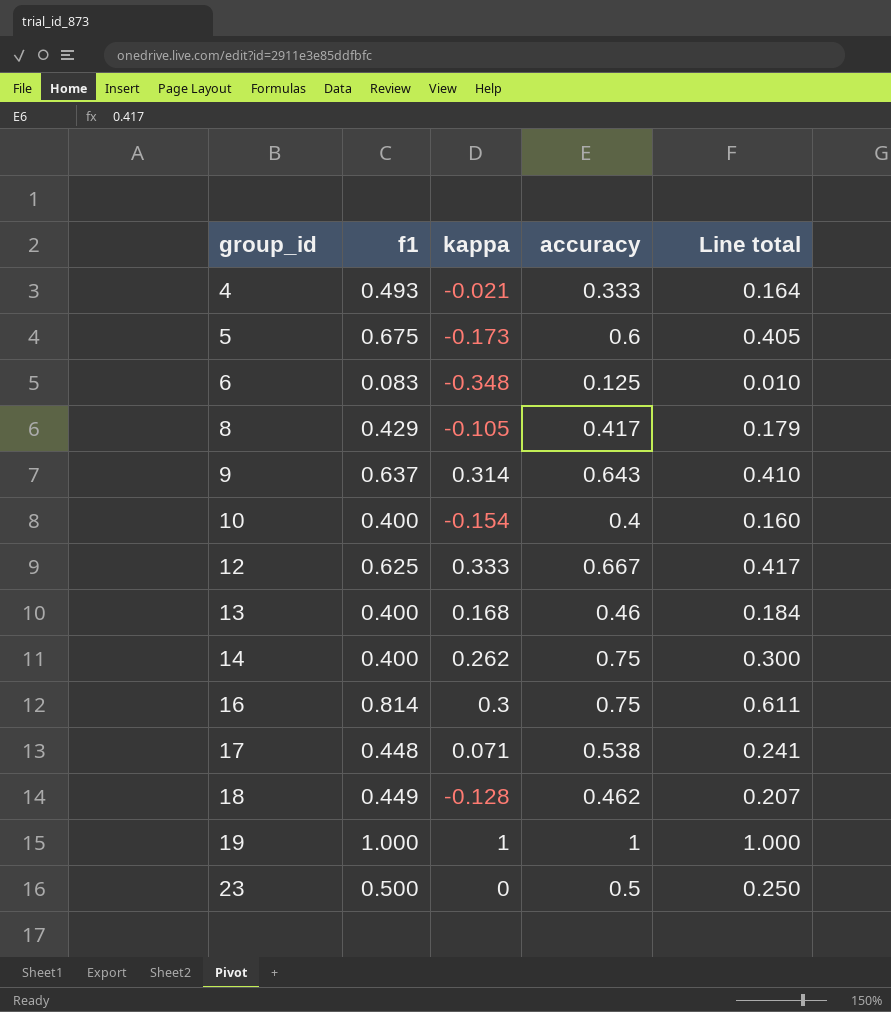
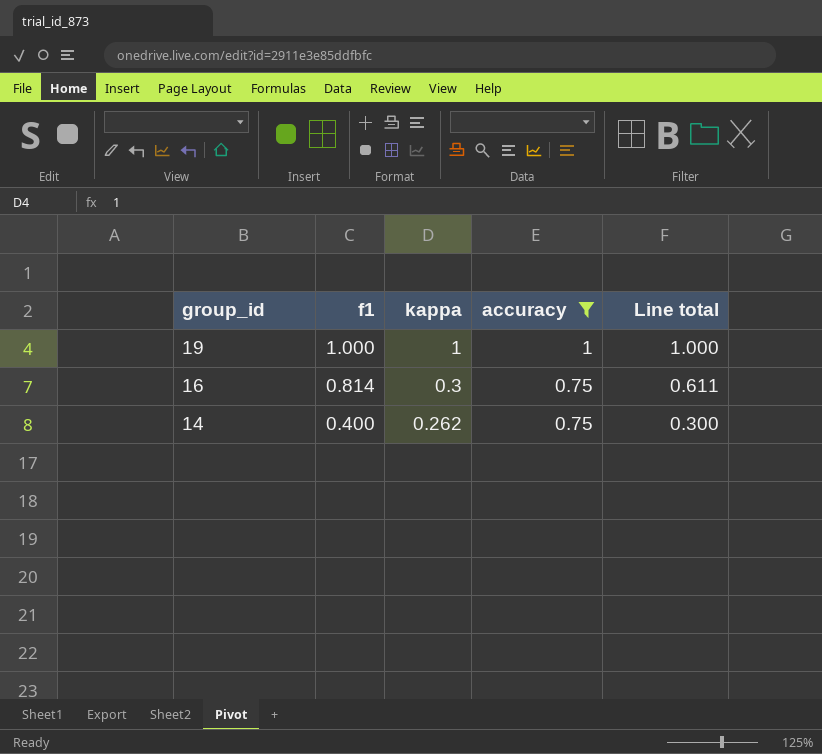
filter: none -> accuracy >= 0.75
row order: group_id ascending -> group_id descending

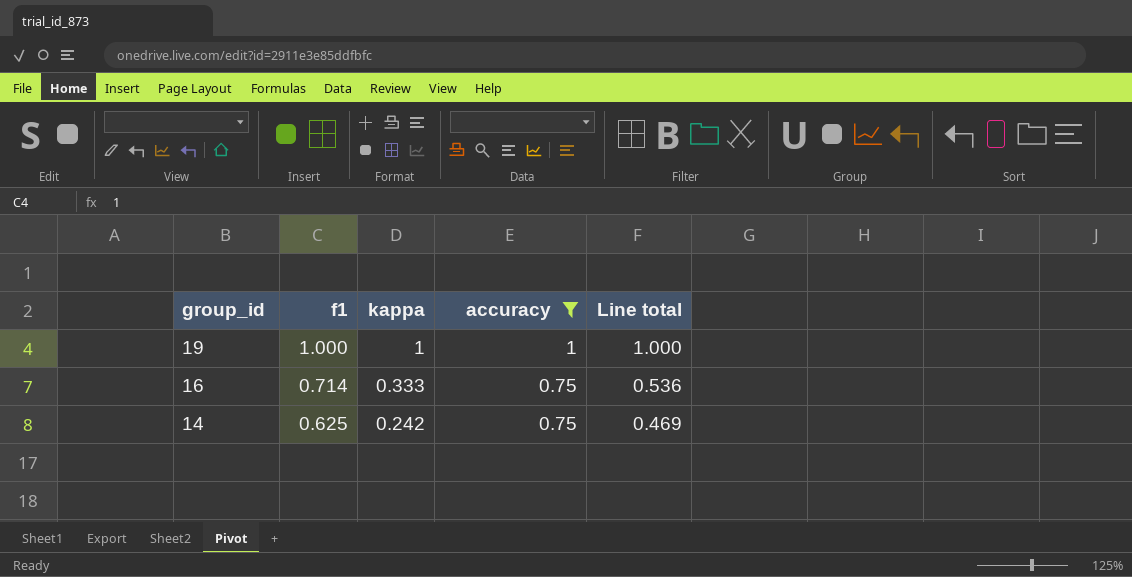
16 | f1: 0.814 -> 0.714
16 | kappa: 0.3 -> 0.333
16 | Line total: 0.611 -> 0.536
14 | f1: 0.400 -> 0.625
14 | kappa: 0.262 -> 0.242
14 | Line total: 0.300 -> 0.469

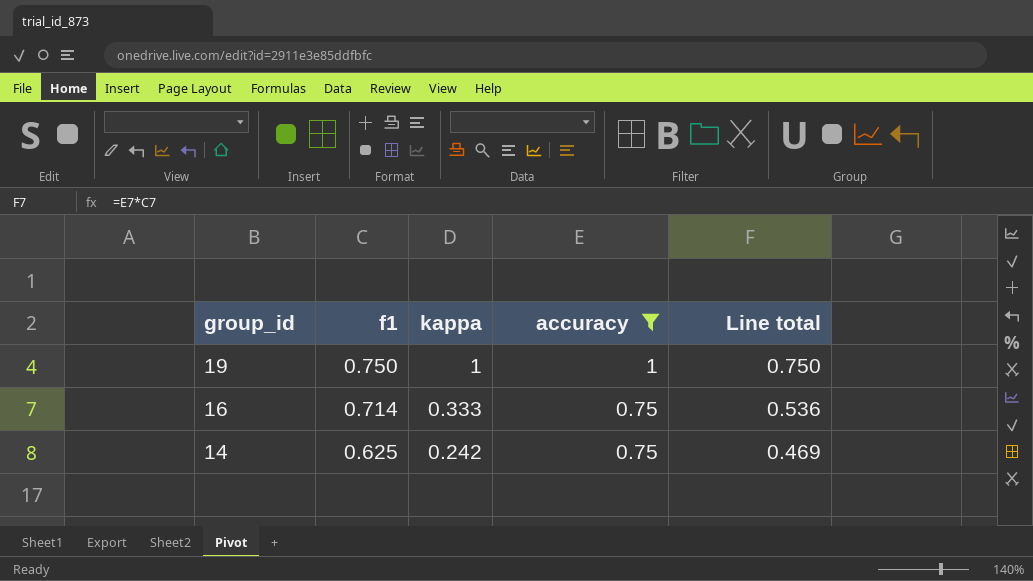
19 | f1: 1.000 -> 0.750
19 | Line total: 1.000 -> 0.750

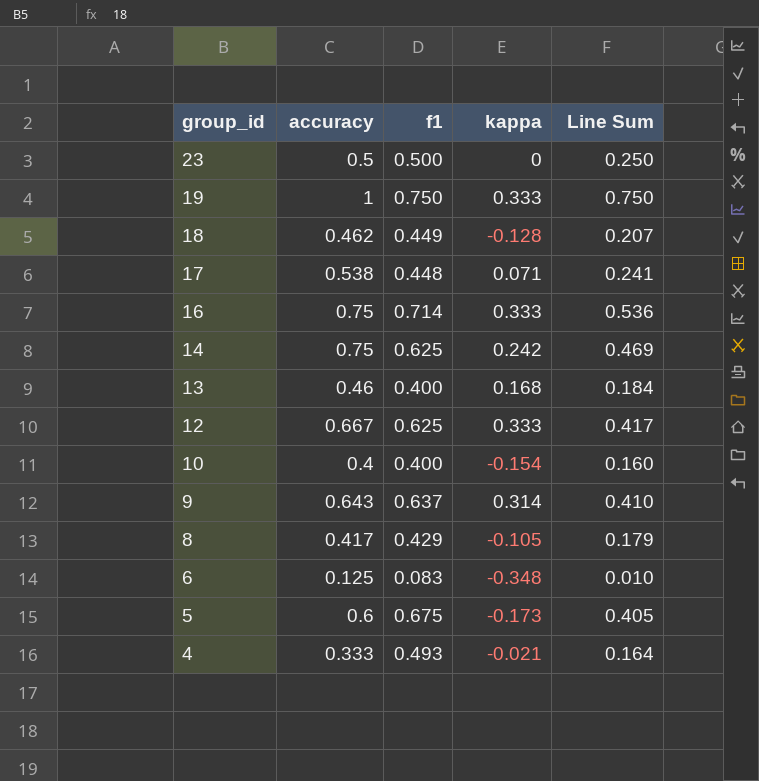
filter: accuracy >= 0.75 -> none
column accuracy | position: 4 -> 2
column name: Line total -> Line Sum
19 | kappa: 1 -> 0.333

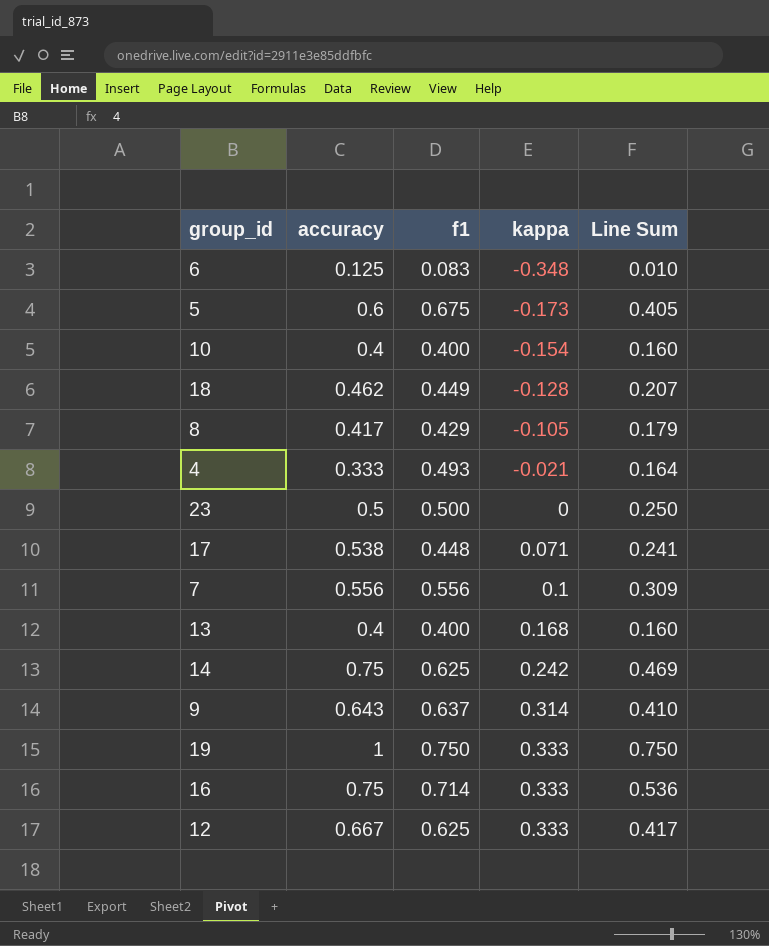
row order: group_id descending -> kappa ascending
row 7: none -> 0.556 | 0.556 | 0.1 | 0.309
13 | accuracy: 0.46 -> 0.4
13 | Line Sum: 0.184 -> 0.160

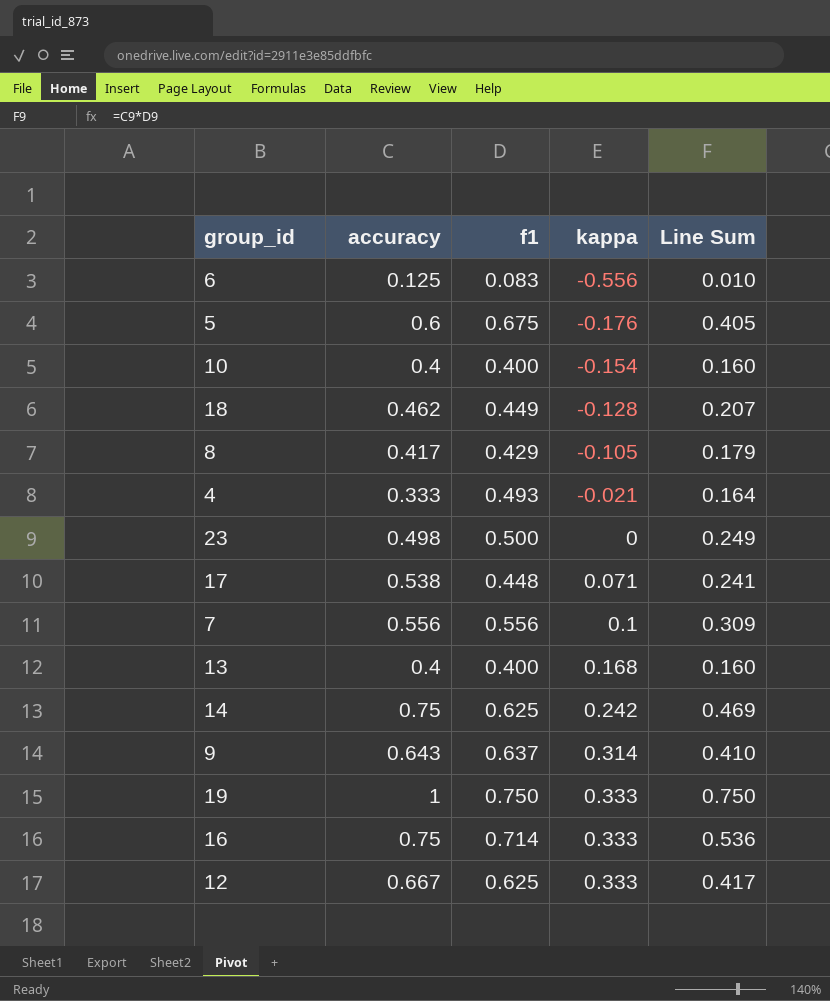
6 | kappa: -0.348 -> -0.556
5 | kappa: -0.173 -> -0.176
23 | accuracy: 0.5 -> 0.498
23 | Line Sum: 0.250 -> 0.249

